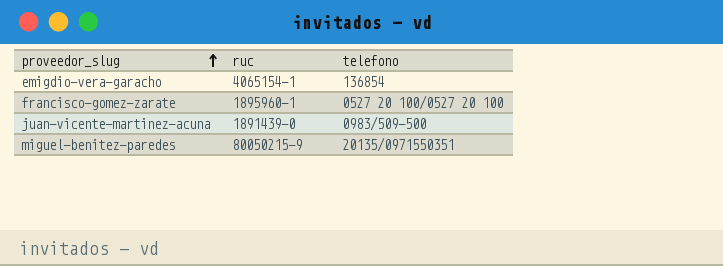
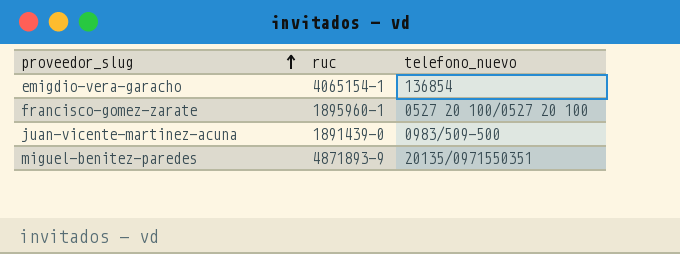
column name: telefono -> telefono_nuevo
miguel-benitez-paredes | ruc: 80050215-9 -> 4871893-9

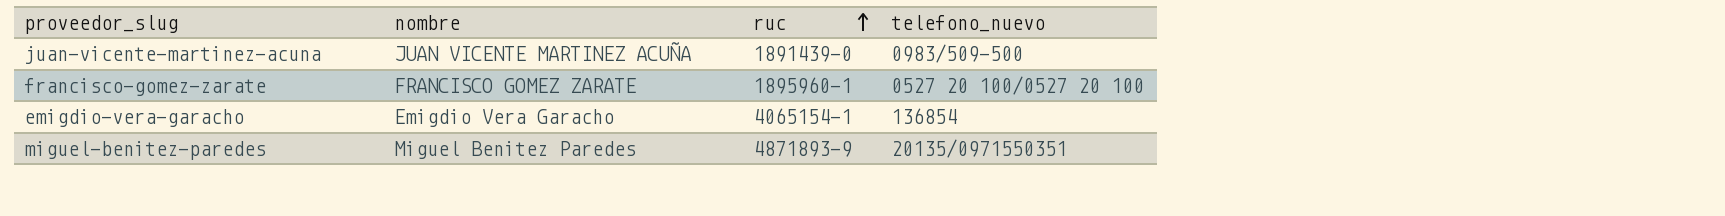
row order: proveedor_slug ascending -> ruc ascending
column nombre | position: none -> 2

